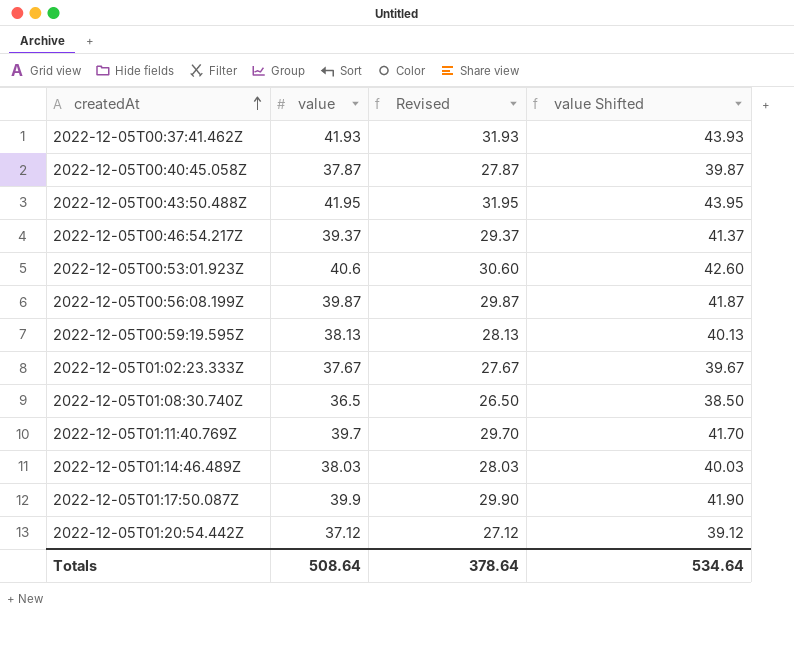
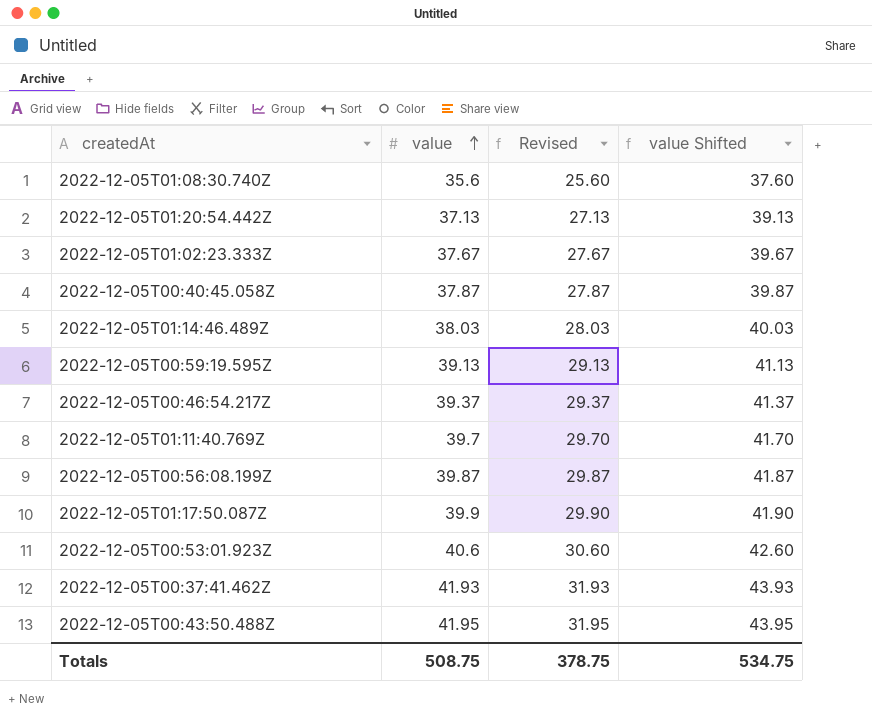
row order: createdAt ascending -> value ascending
2022-12-05T01:08:30.740Z | value: 36.5 -> 35.6
2022-12-05T01:08:30.740Z | Revised: 26.50 -> 25.60
2022-12-05T01:08:30.740Z | value Shifted: 38.50 -> 37.60
2022-12-05T01:20:54.442Z | value: 37.12 -> 37.13
2022-12-05T01:20:54.442Z | Revised: 27.12 -> 27.13
2022-12-05T01:20:54.442Z | value Shifted: 39.12 -> 39.13
2022-12-05T00:59:19.595Z | value: 38.13 -> 39.13
2022-12-05T00:59:19.595Z | Revised: 28.13 -> 29.13
2022-12-05T00:59:19.595Z | value Shifted: 40.13 -> 41.13
Totals | value: 508.64 -> 508.75
Totals | Revised: 378.64 -> 378.75
Totals | value Shifted: 534.64 -> 534.75

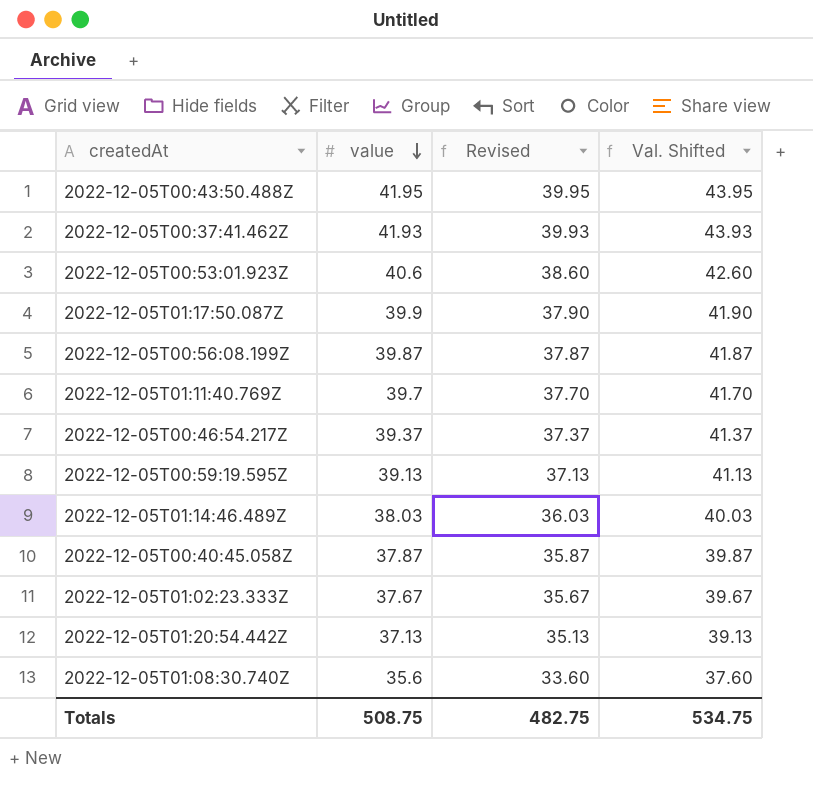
row order: value ascending -> value descending
column Revised | formula: [value] - 10 -> [value] - 2
column name: value Shifted -> Val. Shifted
Totals | Revised: 378.75 -> 482.75

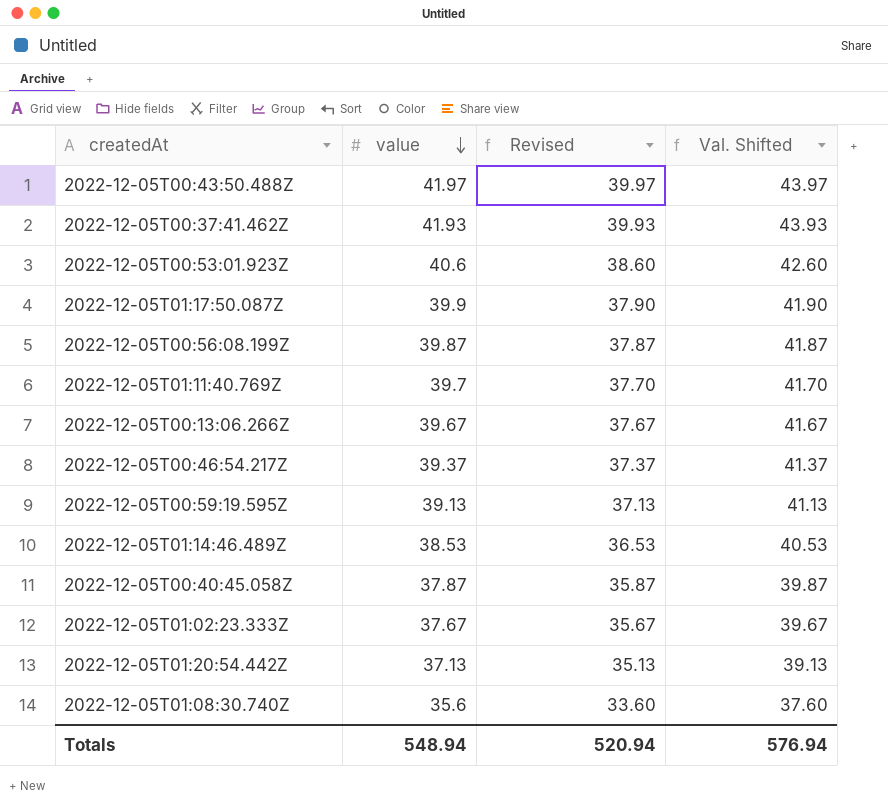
2022-12-05T00:43:50.488Z | value: 41.95 -> 41.97
2022-12-05T00:43:50.488Z | Revised: 39.95 -> 39.97
2022-12-05T00:43:50.488Z | Val. Shifted: 43.95 -> 43.97
row 2022-12-05T00:13:06.266Z: none -> 39.67 | 37.67 | 41.67
2022-12-05T01:14:46.489Z | value: 38.03 -> 38.53
2022-12-05T01:14:46.489Z | Revised: 36.03 -> 36.53
2022-12-05T01:14:46.489Z | Val. Shifted: 40.03 -> 40.53
Totals | value: 508.75 -> 548.94
Totals | Revised: 482.75 -> 520.94
Totals | Val. Shifted: 534.75 -> 576.94

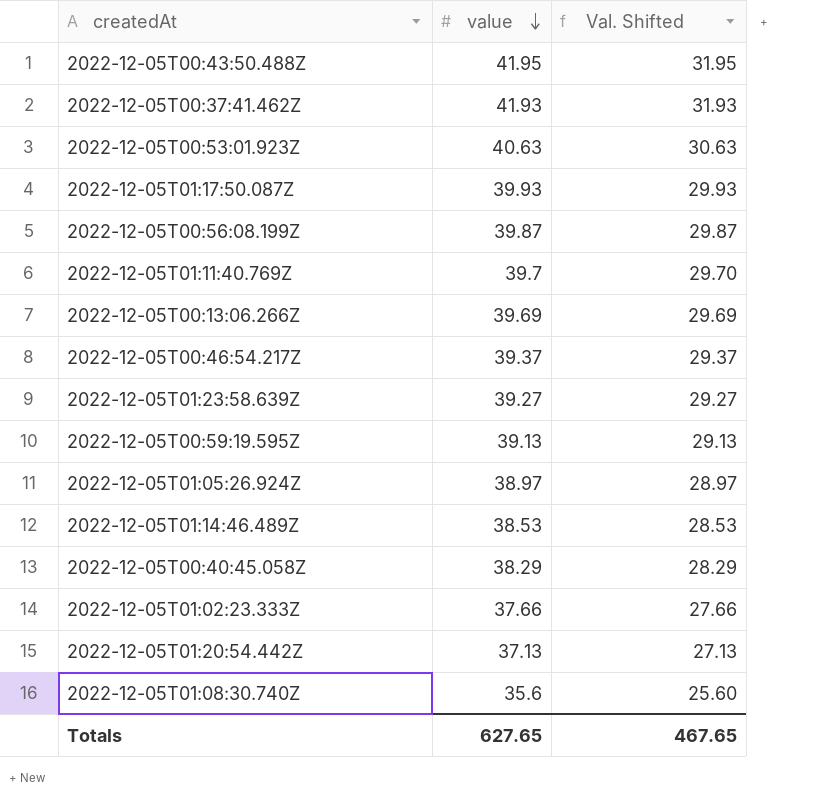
column Revised | formula: [value] - 2 -> none
column Val. Shifted | formula: [value] + 2 -> [value] - 10
2022-12-05T00:43:50.488Z | value: 41.97 -> 41.95
2022-12-05T00:53:01.923Z | value: 40.6 -> 40.63
2022-12-05T01:17:50.087Z | value: 39.9 -> 39.93
2022-12-05T00:13:06.266Z | value: 39.67 -> 39.69
row 2022-12-05T01:23:58.639Z: none -> 39.27 | 29.27
row 2022-12-05T01:05:26.924Z: none -> 38.97 | 28.97
2022-12-05T00:40:45.058Z | value: 37.87 -> 38.29
2022-12-05T01:02:23.333Z | value: 37.67 -> 37.66
Totals | value: 548.94 -> 627.65
Totals | Val. Shifted: 576.94 -> 467.65

